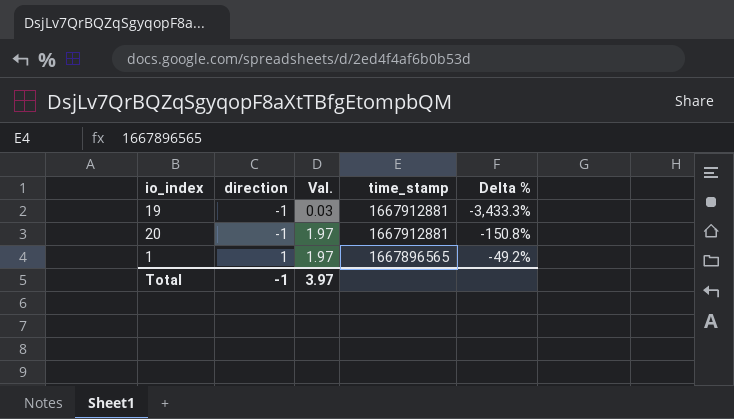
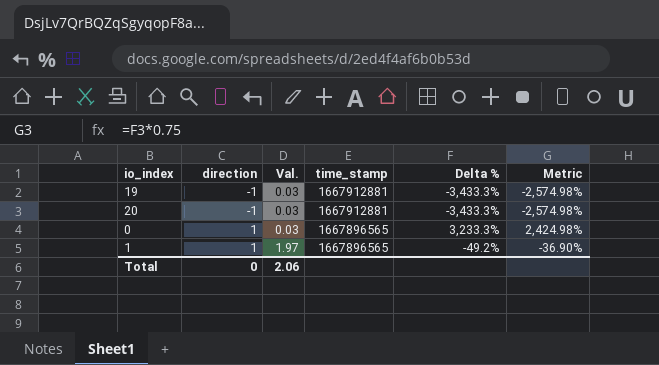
column Metric | formula: none -> [Delta %] * 0.75
20 | Val.: 1.97 -> 0.03
20 | Delta %: -150.8% -> -3,433.3%
row 0: none -> 1 | 0.03 | 1667896565 | 3,233.3% | 2,424.98%
Total | direction: -1 -> 0
Total | Val.: 3.97 -> 2.06

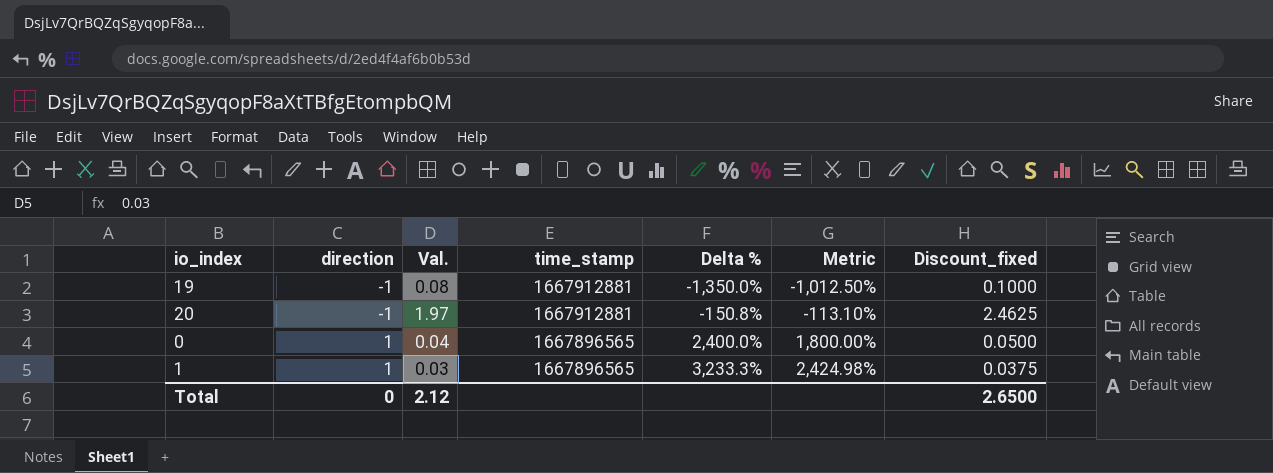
column Discount_fixed | formula: none -> [Val.] * 1.25
19 | Val.: 0.03 -> 0.08
19 | Delta %: -3,433.3% -> -1,350.0%
19 | Metric: -2,574.98% -> -1,012.50%
20 | Val.: 0.03 -> 1.97
20 | Delta %: -3,433.3% -> -150.8%
20 | Metric: -2,574.98% -> -113.10%
0 | Val.: 0.03 -> 0.04
0 | Delta %: 3,233.3% -> 2,400.0%
0 | Metric: 2,424.98% -> 1,800.00%
1 | Val.: 1.97 -> 0.03
1 | Delta %: -49.2% -> 3,233.3%
1 | Metric: -36.90% -> 2,424.98%
Total | Val.: 2.06 -> 2.12

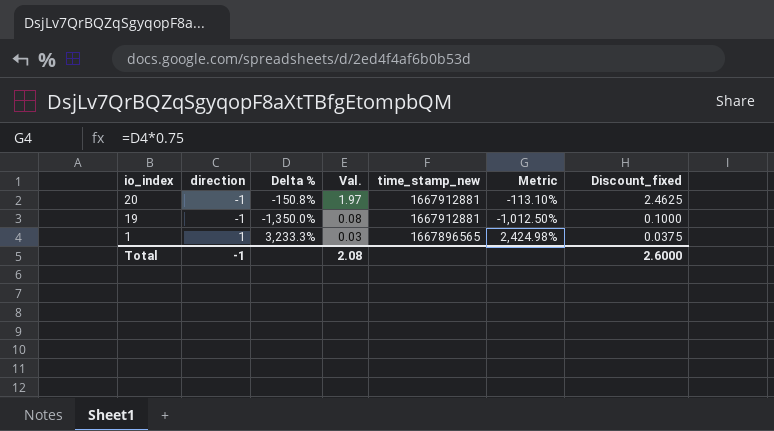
row order: direction ascending -> io_index descending
column Delta % | position: 5 -> 3
column name: time_stamp -> time_stamp_new
row 0: 1 | 0.04 | 1667896565 | 2,400.0% | 1,800.00% | 0.0500 -> none
Total | direction: 0 -> -1
Total | Val.: 2.12 -> 2.08
Total | Discount_fixed: 2.6500 -> 2.6000

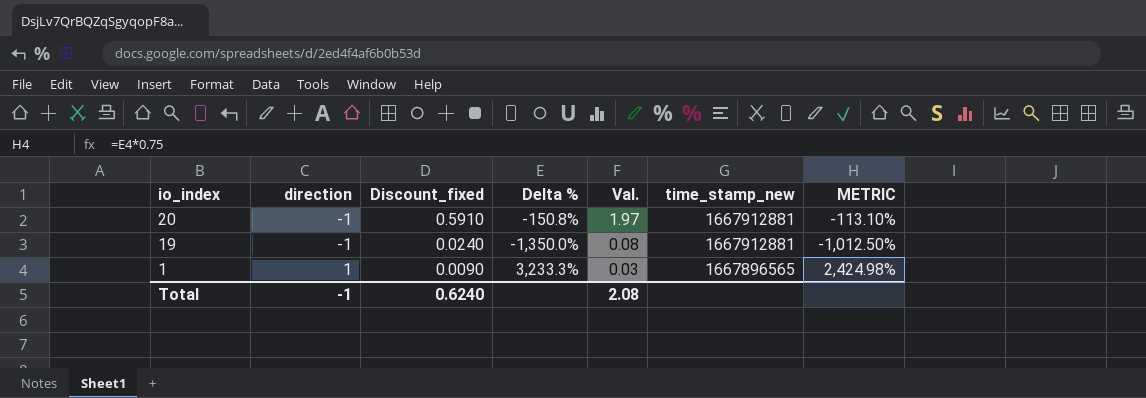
column Discount_fixed | formula: [Val.] * 1.25 -> [Val.] * 0.3
column Discount_fixed | position: 7 -> 3
column name: Metric -> METRIC
Total | Discount_fixed: 2.6000 -> 0.6240

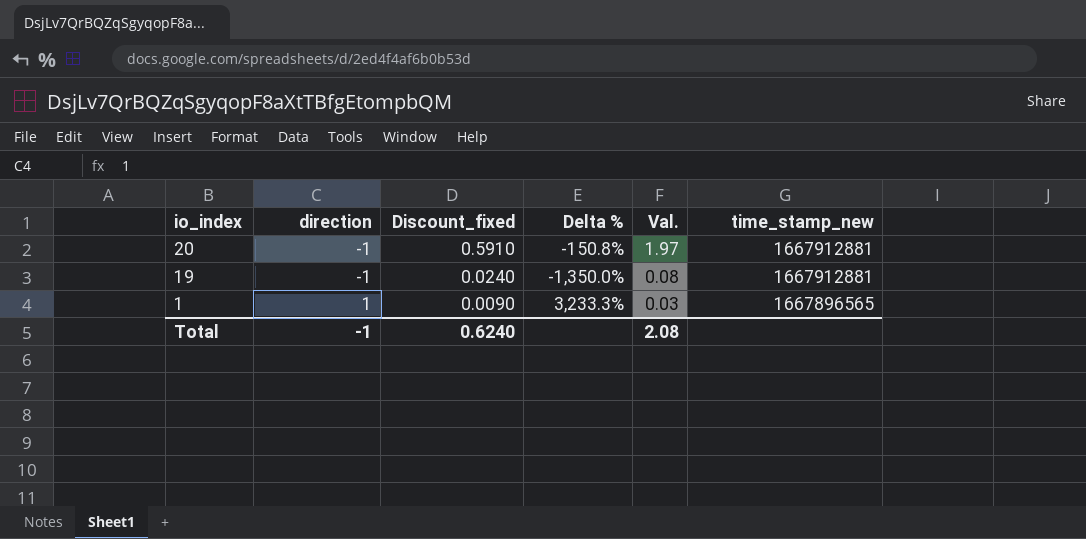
column METRIC | formula: [Delta %] * 0.75 -> none

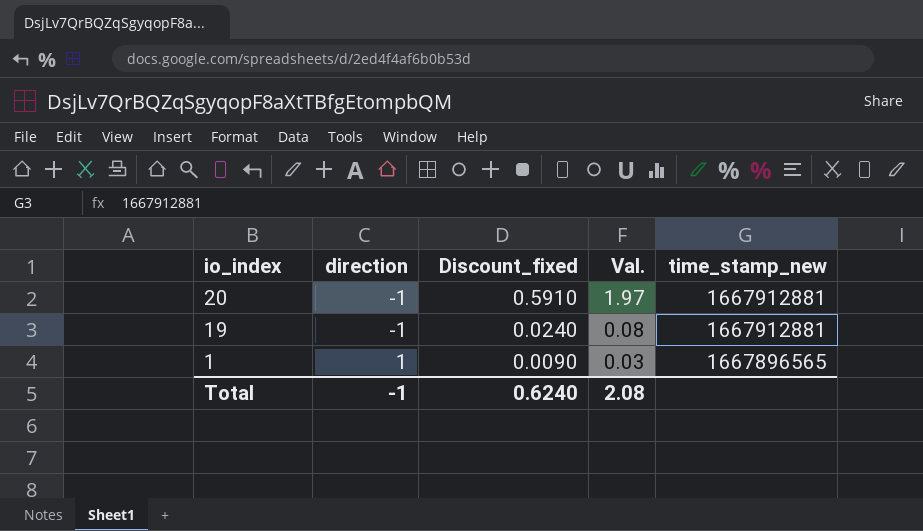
column Delta % | formula: ([direction] - [Val.]) / [Val.] -> none

